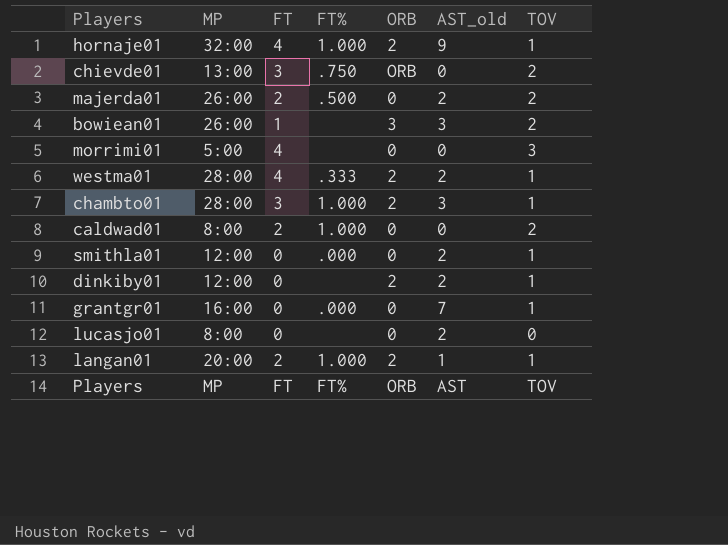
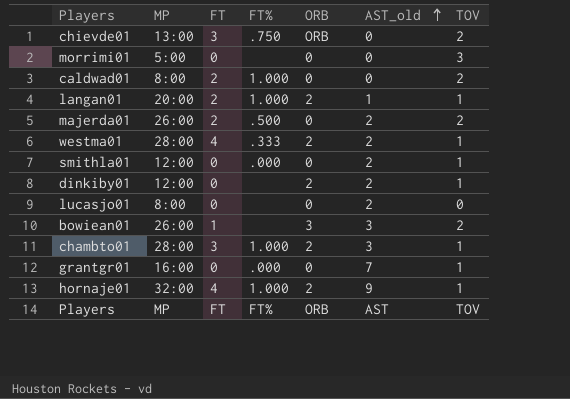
row order: none -> AST_old ascending
morrimi01 | FT: 4 -> 0

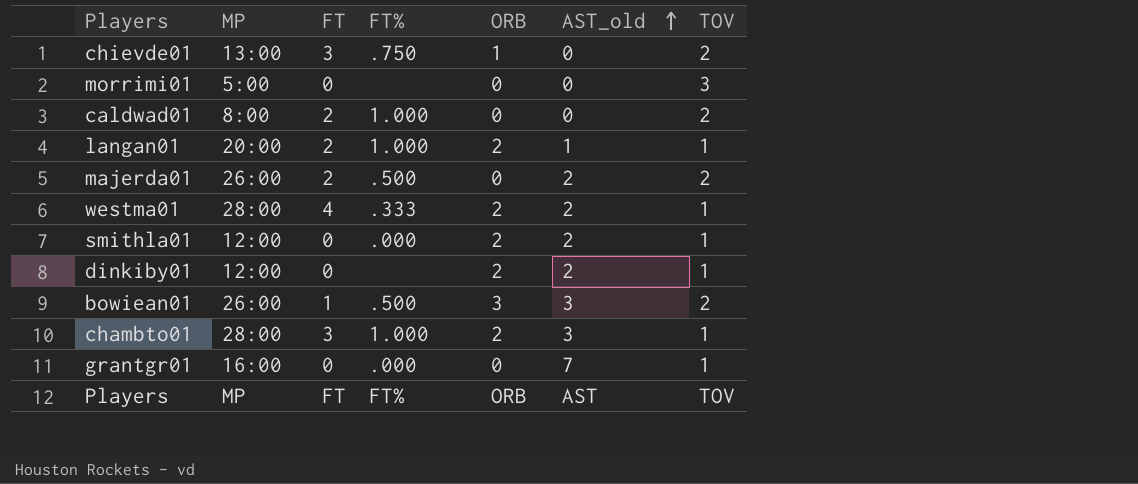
row lucasjo01: 8:00 | 0 | none | 0 | 2 | 0 -> none
row hornaje01: 32:00 | 4 | 1.000 | 2 | 9 | 1 -> none
chievde01 | ORB: ORB -> 1
smithla01 | ORB: 0 -> 2
bowiean01 | FT%: none -> .500

